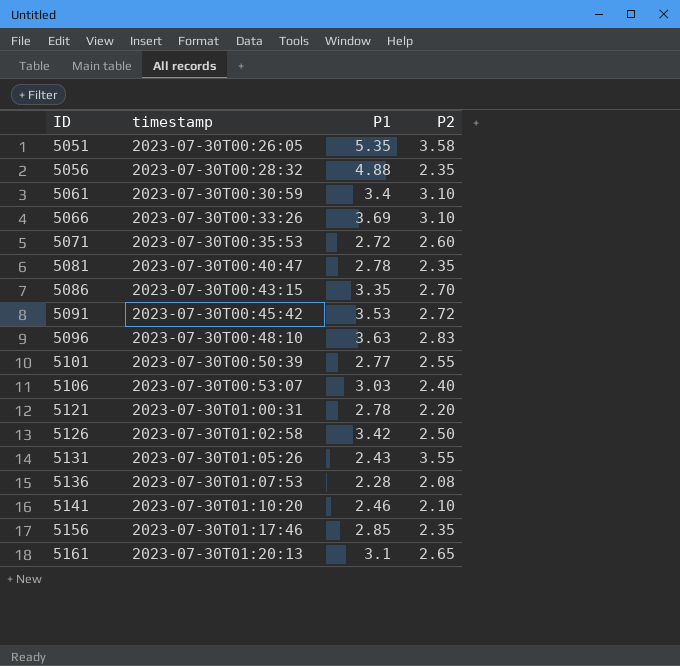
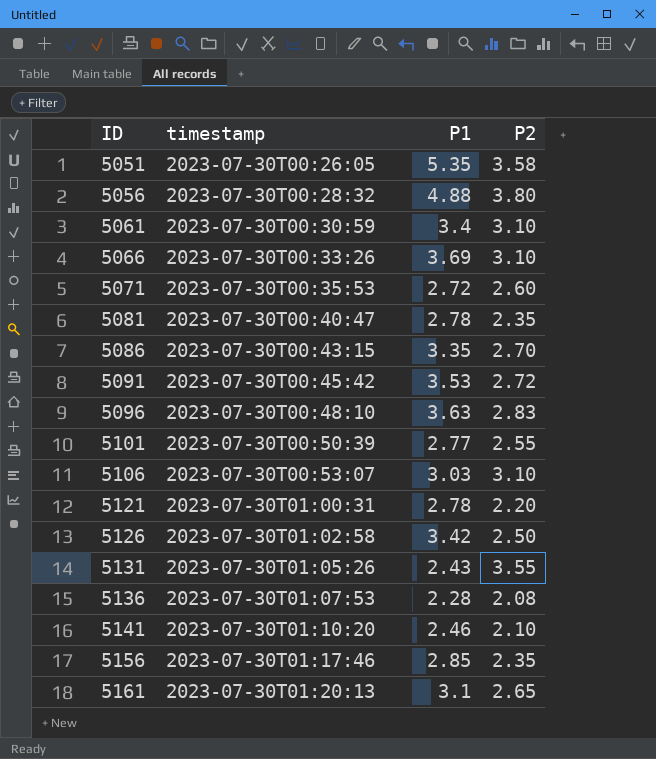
5056 | P2: 2.35 -> 3.80
5106 | P2: 2.40 -> 3.10

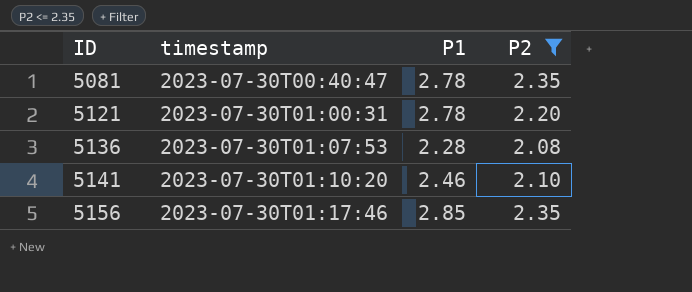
filter: none -> P2 <= 2.35

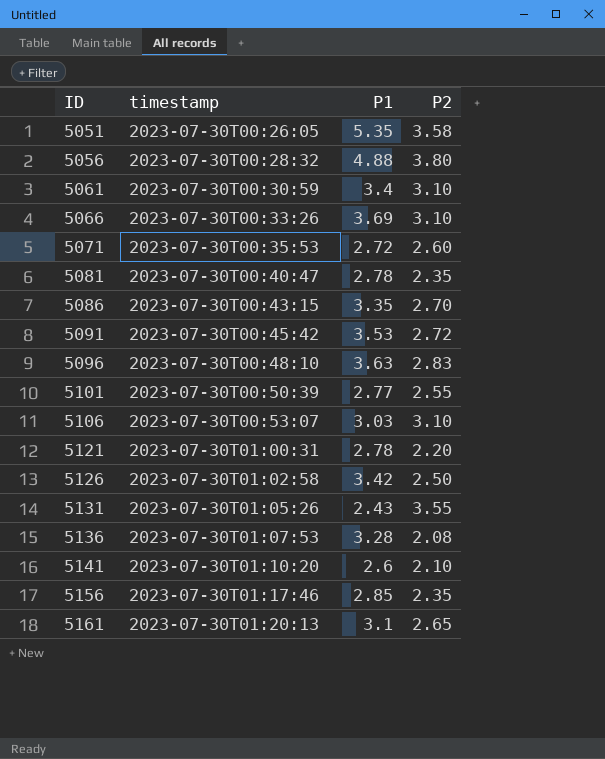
filter: P2 <= 2.35 -> none
5136 | P1: 2.28 -> 3.28
5141 | P1: 2.46 -> 2.6

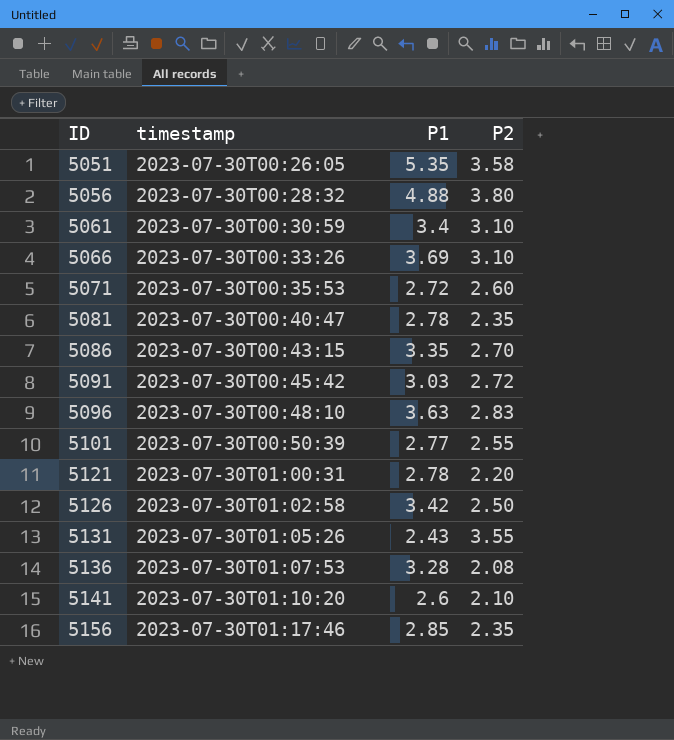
row 5106: 2023-07-30T00:53:07 | 3.03 | 3.10 -> none
row 5161: 2023-07-30T01:20:13 | 3.1 | 2.65 -> none
5091 | P1: 3.53 -> 3.03

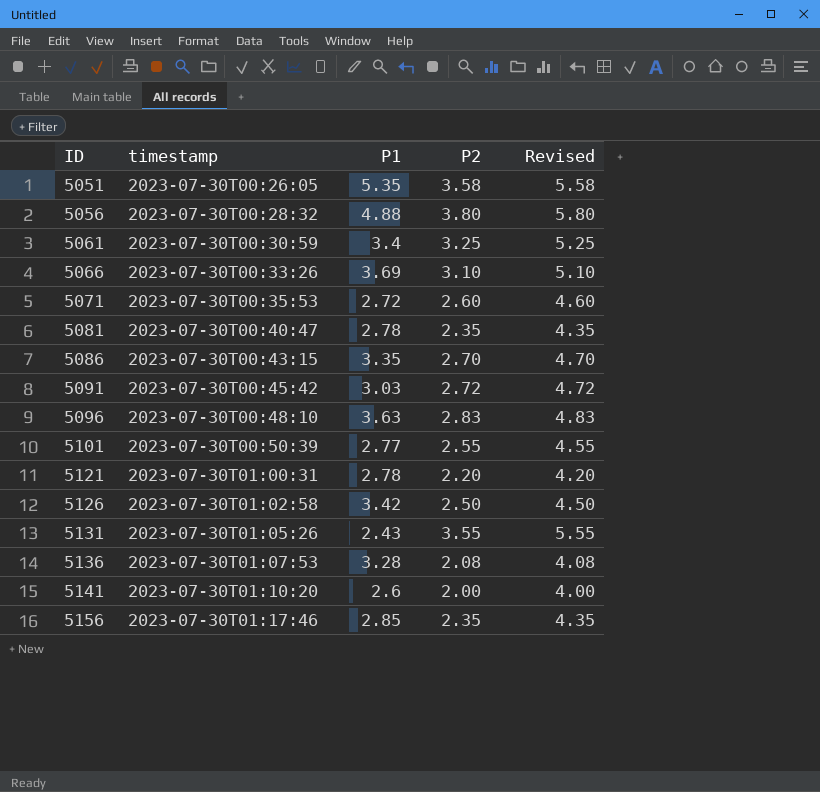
column Revised | formula: none -> [P2] + 2
5061 | P2: 3.10 -> 3.25
5141 | P2: 2.10 -> 2.00

